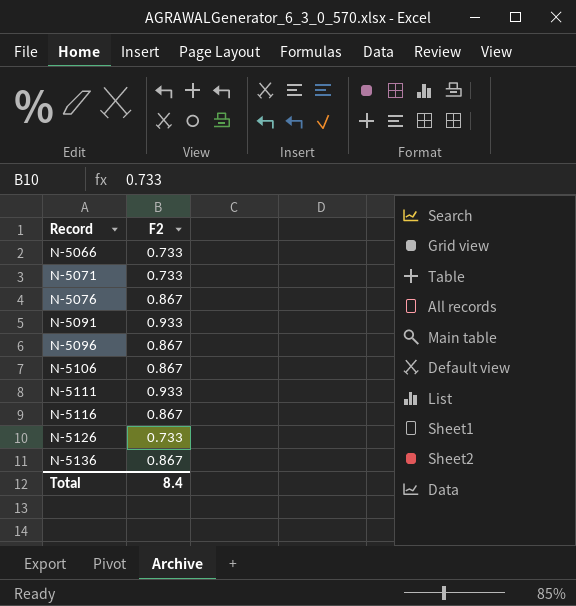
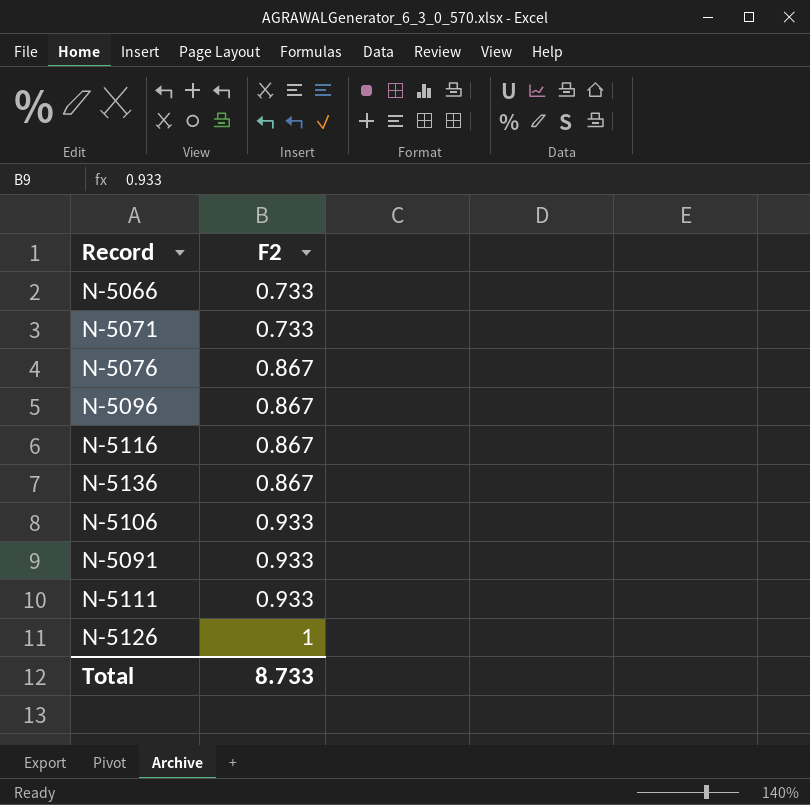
row order: Record ascending -> F2 ascending
N-5106 | F2: 0.867 -> 0.933
N-5126 | F2: 0.733 -> 1
Total | F2: 8.4 -> 8.733

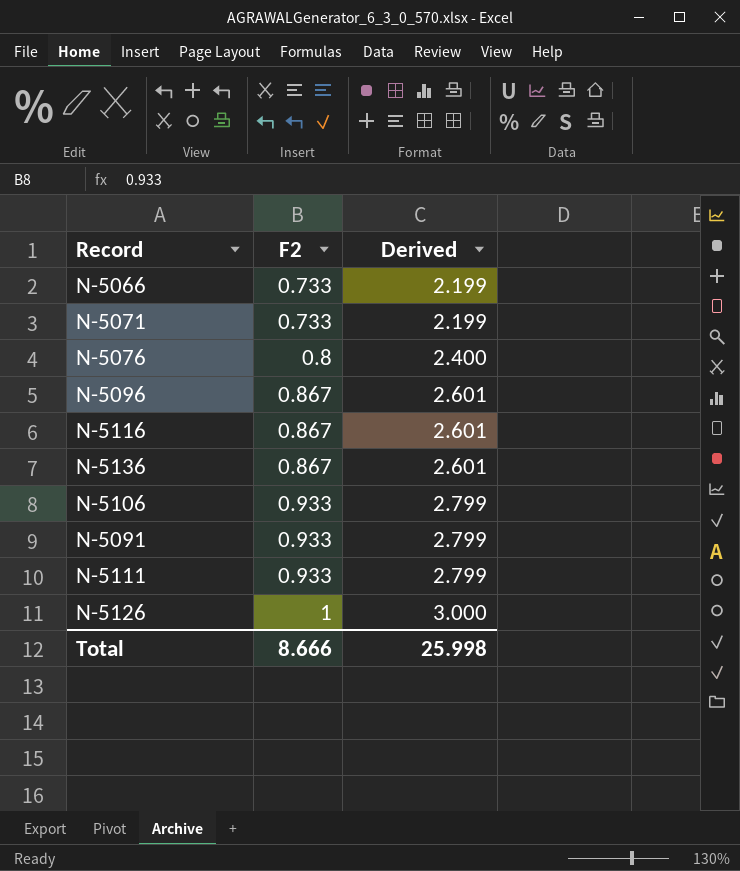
column Derived | formula: none -> [F2] * 3
N-5076 | F2: 0.867 -> 0.8
Total | F2: 8.733 -> 8.666

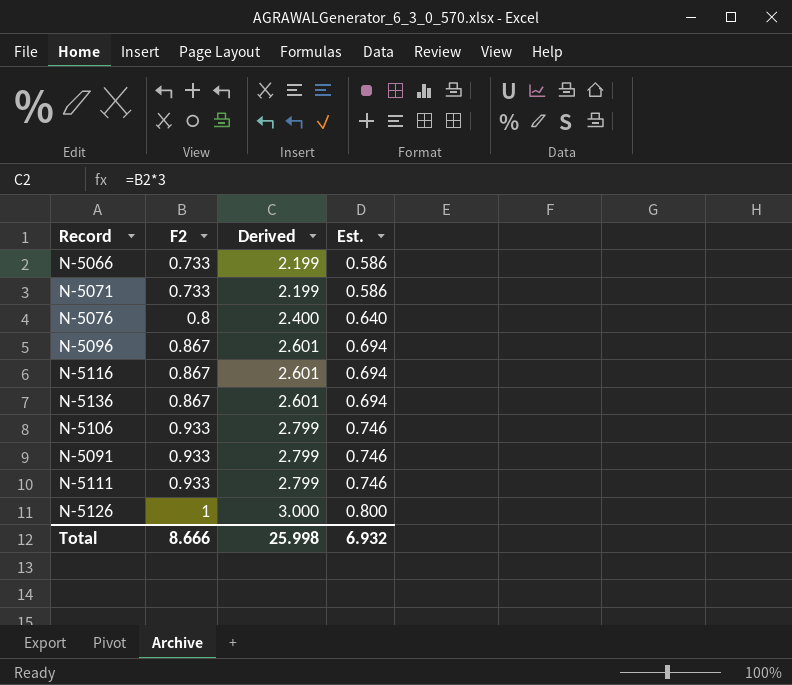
column Est. | formula: none -> [F2] * 0.8

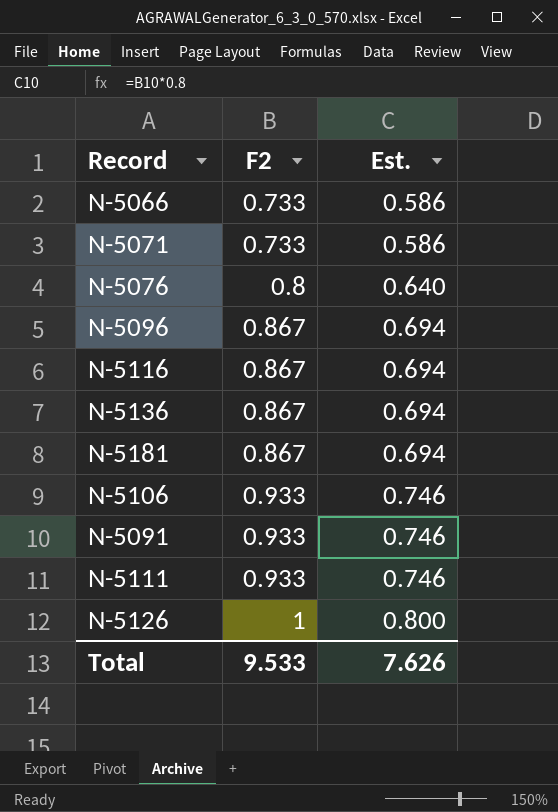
column Derived | formula: [F2] * 3 -> none
row N-5181: none -> 0.867 | 0.694
Total | F2: 8.666 -> 9.533
Total | Est.: 6.932 -> 7.626

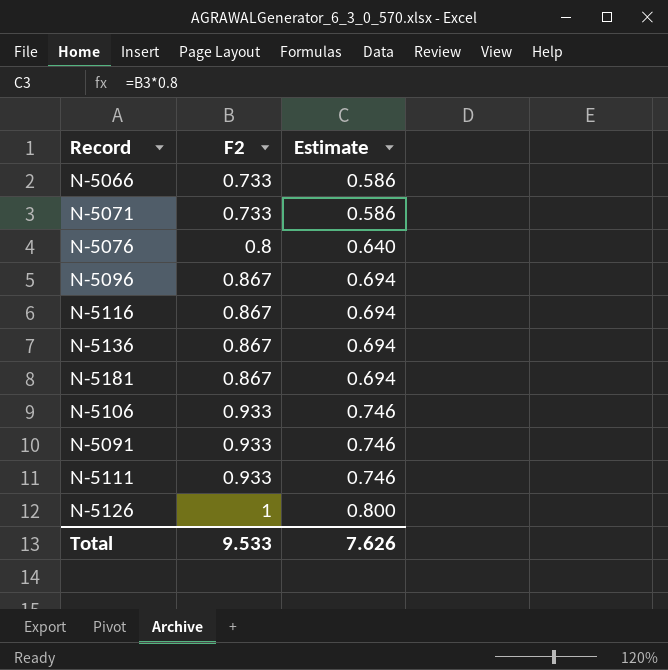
column name: Est. -> Estimate

